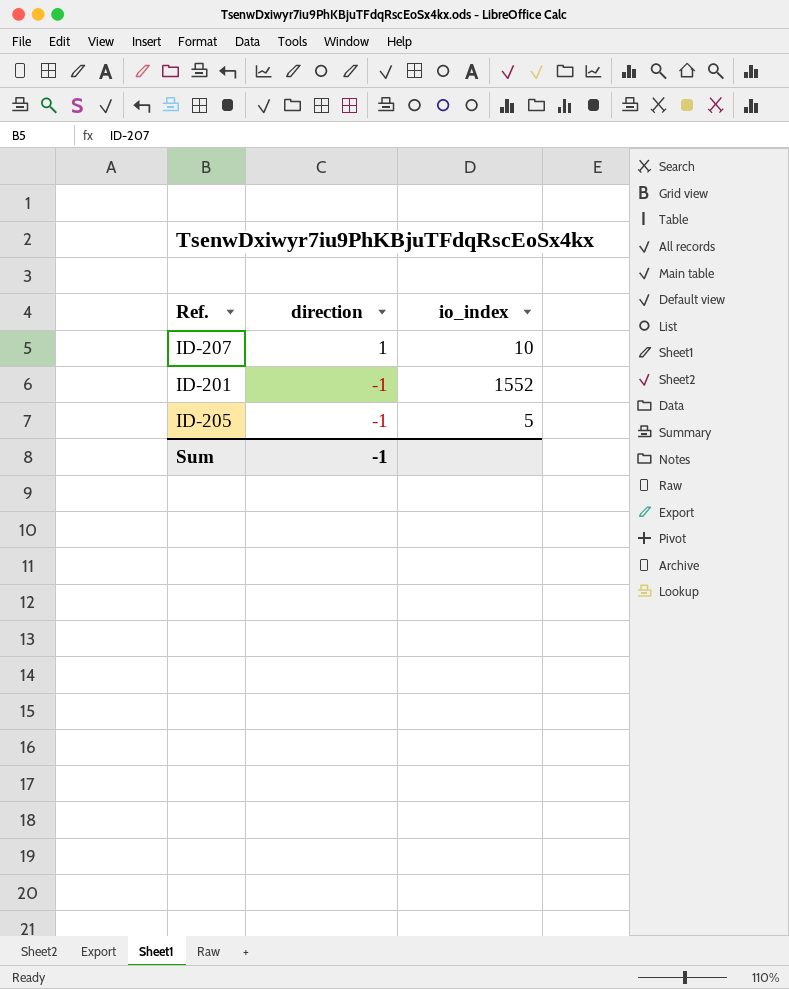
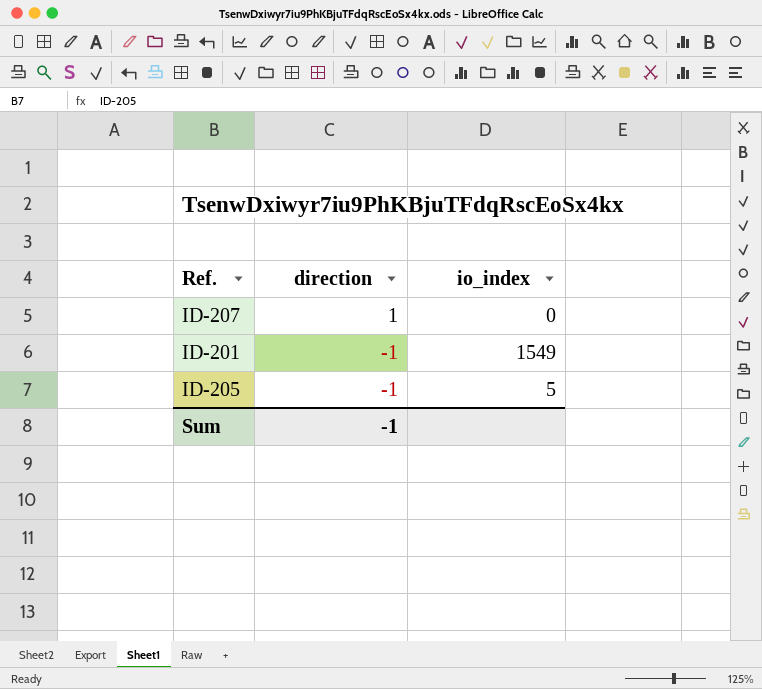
ID-207 | io_index: 10 -> 0
ID-201 | io_index: 1552 -> 1549

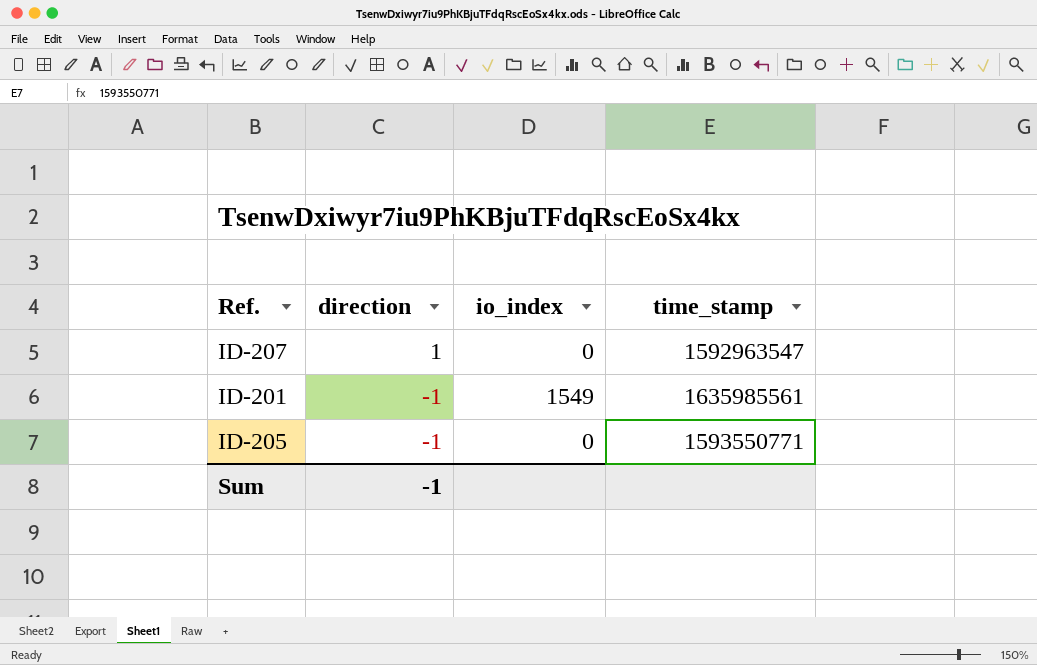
column time_stamp | position: none -> 4
ID-205 | io_index: 5 -> 0

